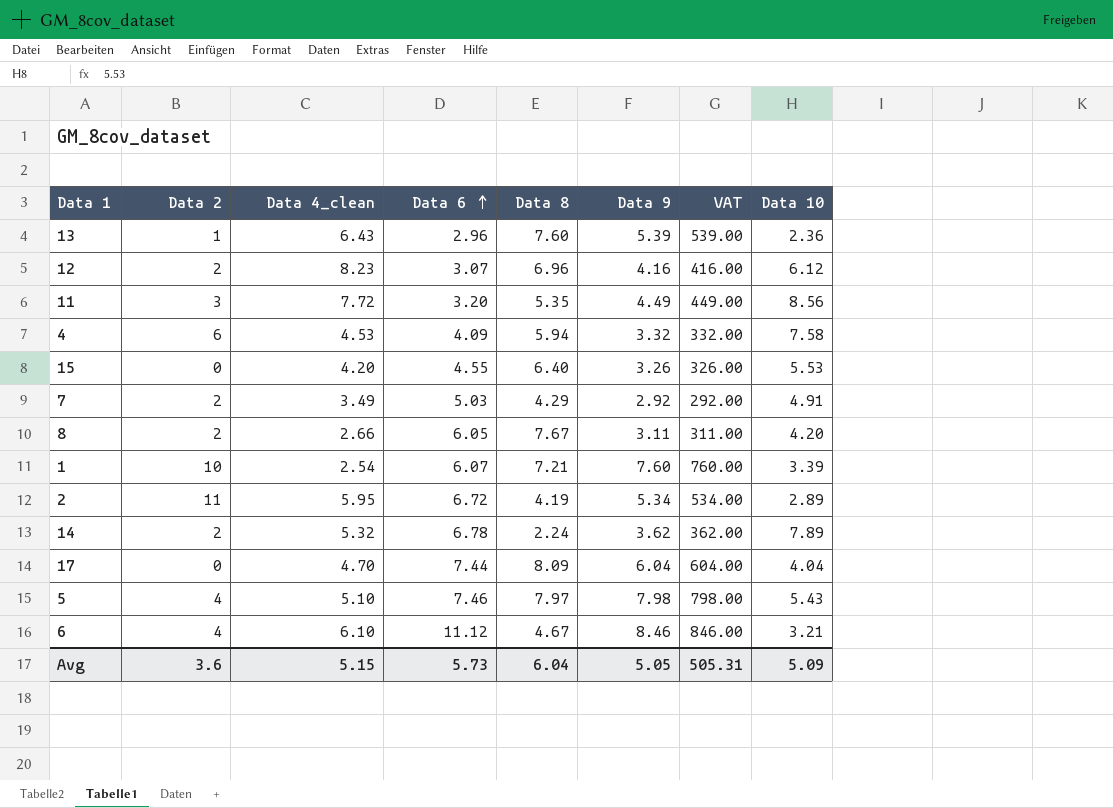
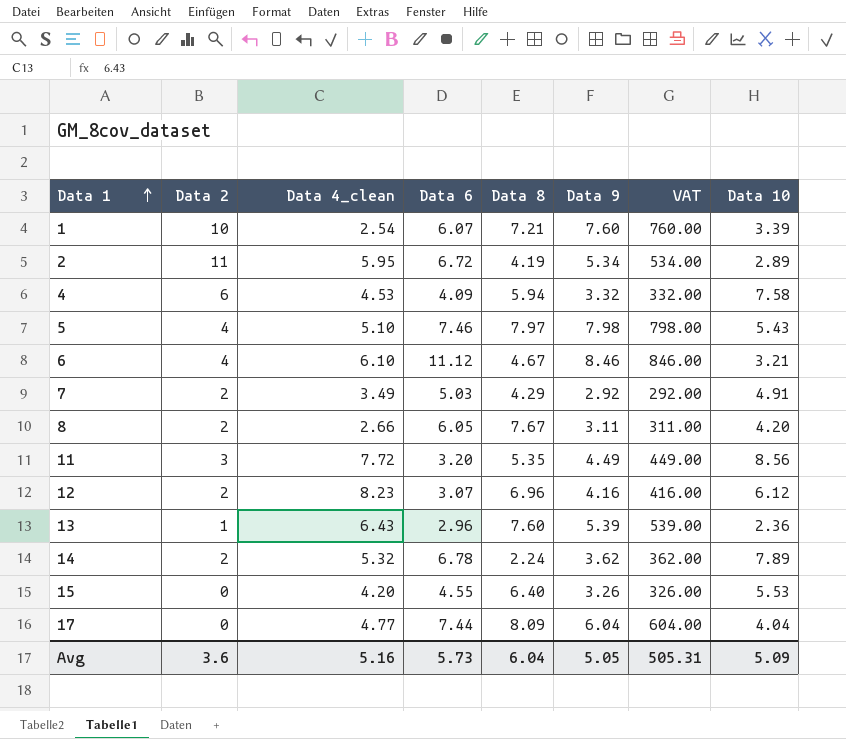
row order: Data 6 ascending -> Data 1 ascending
17 | Data 4_clean: 4.70 -> 4.77
Avg | Data 4_clean: 5.15 -> 5.16

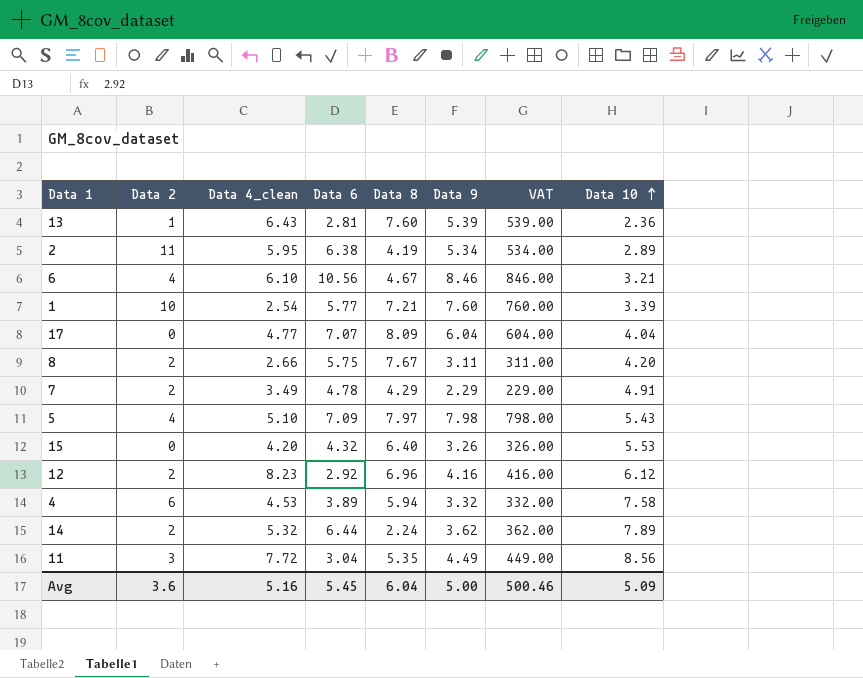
row order: Data 1 ascending -> Data 10 ascending
13 | Data 6: 2.96 -> 2.81
2 | Data 6: 6.72 -> 6.38
6 | Data 6: 11.12 -> 10.56
1 | Data 6: 6.07 -> 5.77
17 | Data 6: 7.44 -> 7.07
8 | Data 6: 6.05 -> 5.75
7 | Data 6: 5.03 -> 4.78
7 | Data 9: 2.92 -> 2.29
7 | VAT: 292.00 -> 229.00
5 | Data 6: 7.46 -> 7.09
15 | Data 6: 4.55 -> 4.32
12 | Data 6: 3.07 -> 2.92
4 | Data 6: 4.09 -> 3.89
14 | Data 6: 6.78 -> 6.44
11 | Data 6: 3.20 -> 3.04
Avg | Data 6: 5.73 -> 5.45
Avg | Data 9: 5.05 -> 5.00
Avg | VAT: 505.31 -> 500.46

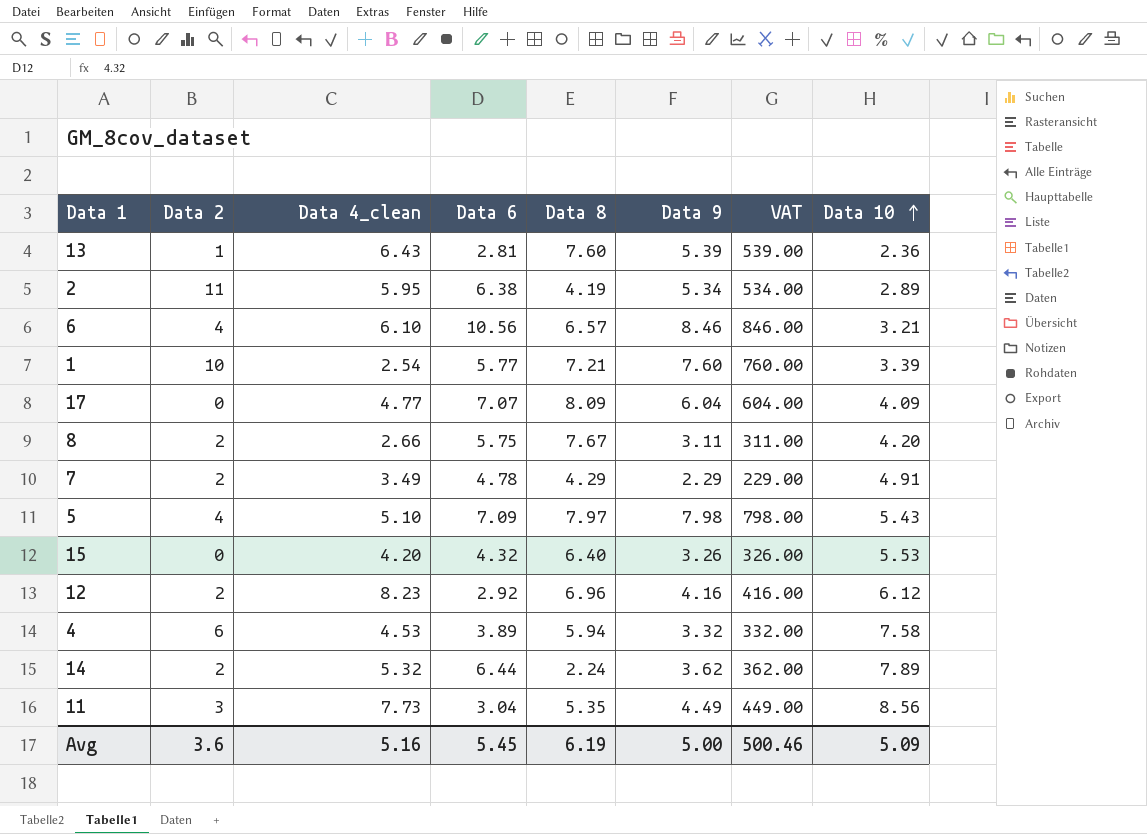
6 | Data 8: 4.67 -> 6.57
17 | Data 10: 4.04 -> 4.09
11 | Data 4_clean: 7.72 -> 7.73
Avg | Data 8: 6.04 -> 6.19

